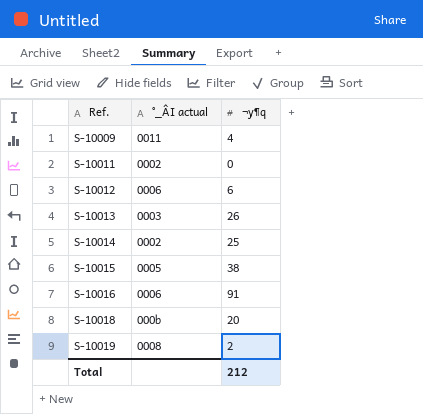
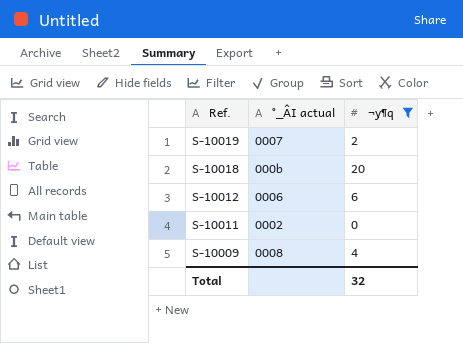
filter: none -> ¬y¶q <= 20
row order: Ref. ascending -> Ref. descending
S-10019 | °_ÂI actual: 0008 -> 0007
S-10009 | °_ÂI actual: 0011 -> 0008
Total | ¬y¶q: 212 -> 32

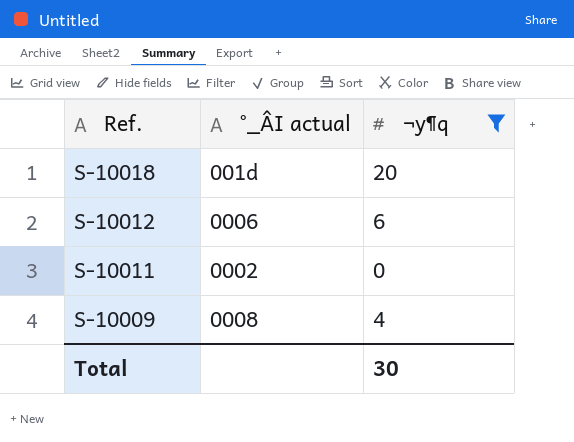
row S-10019: 0007 | 2 -> none
S-10018 | °_ÂI actual: 000b -> 001d
Total | ¬y¶q: 32 -> 30

